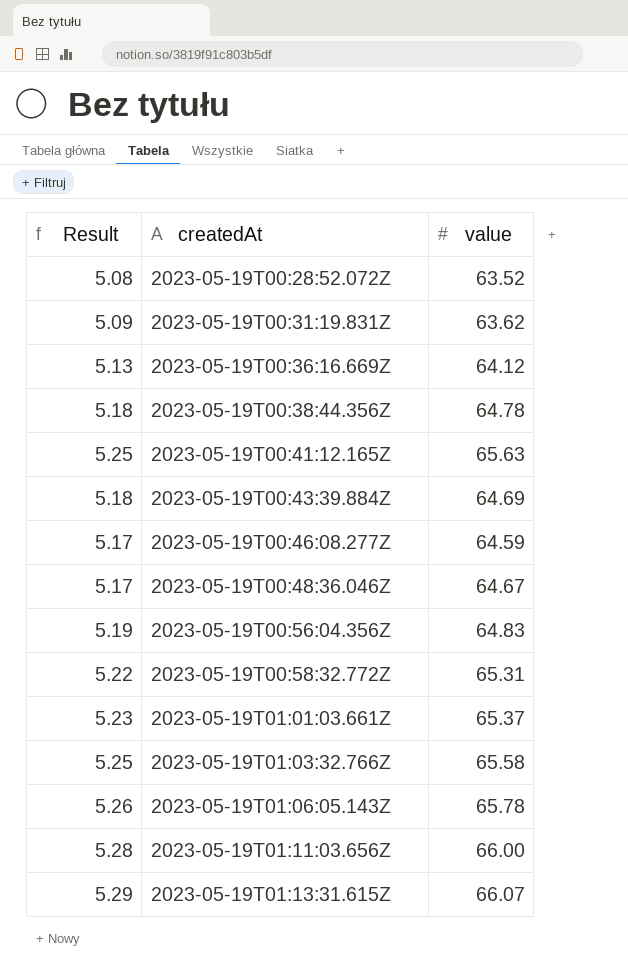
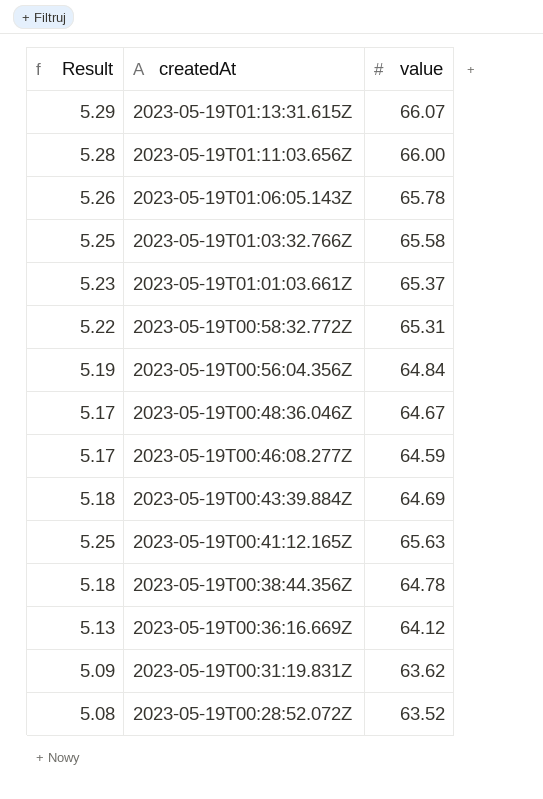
row order: createdAt ascending -> createdAt descending
2023-05-19T00:56:04.356Z | value: 64.83 -> 64.84

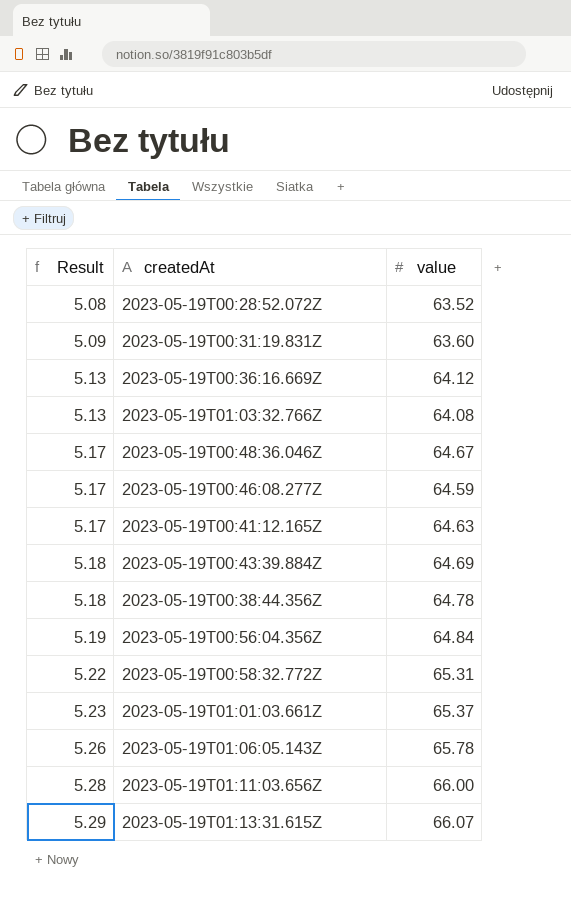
row order: createdAt descending -> Result ascending
2023-05-19T00:31:19.831Z | value: 63.62 -> 63.60
2023-05-19T01:03:32.766Z | Result: 5.25 -> 5.13
2023-05-19T01:03:32.766Z | value: 65.58 -> 64.08
2023-05-19T00:41:12.165Z | Result: 5.25 -> 5.17
2023-05-19T00:41:12.165Z | value: 65.63 -> 64.63

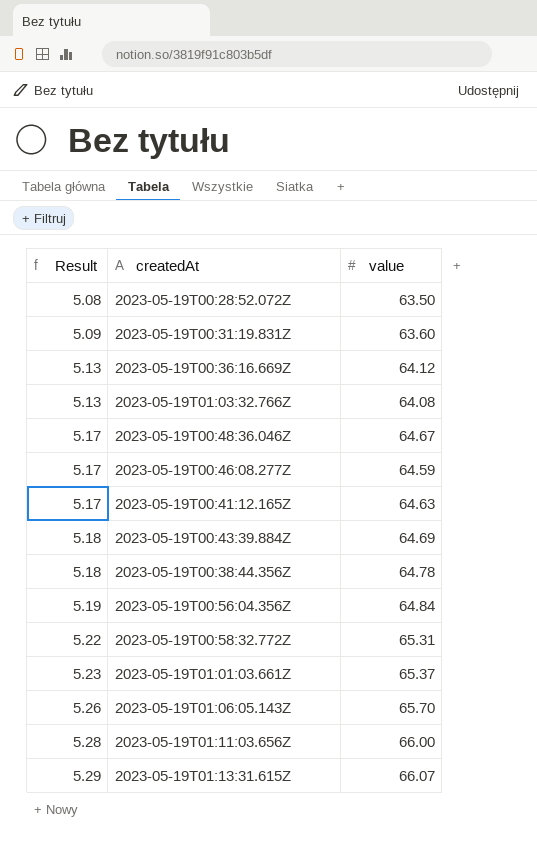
2023-05-19T00:28:52.072Z | value: 63.52 -> 63.50
2023-05-19T01:06:05.143Z | value: 65.78 -> 65.70

